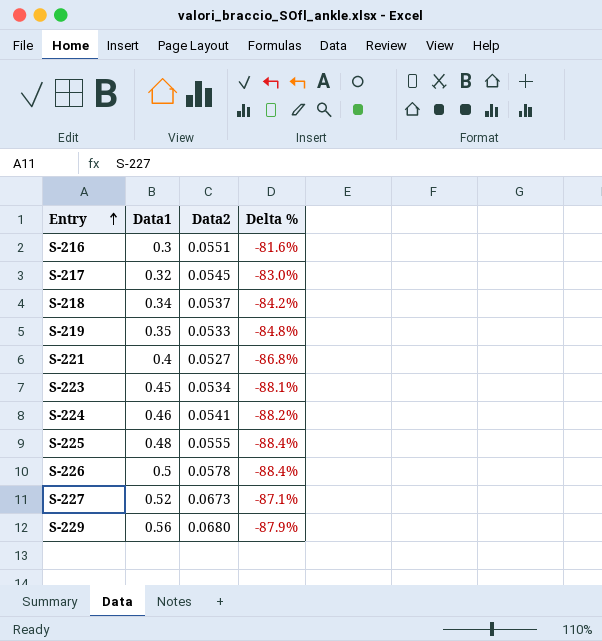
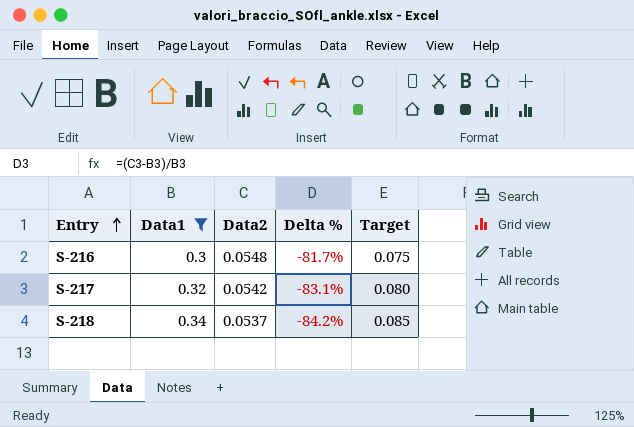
filter: none -> Data1 <= 0.34
column Target | formula: none -> [Data1] * 0.25
S-216 | Data2: 0.0551 -> 0.0548
S-216 | Delta %: -81.6% -> -81.7%
S-217 | Data2: 0.0545 -> 0.0542
S-217 | Delta %: -83.0% -> -83.1%

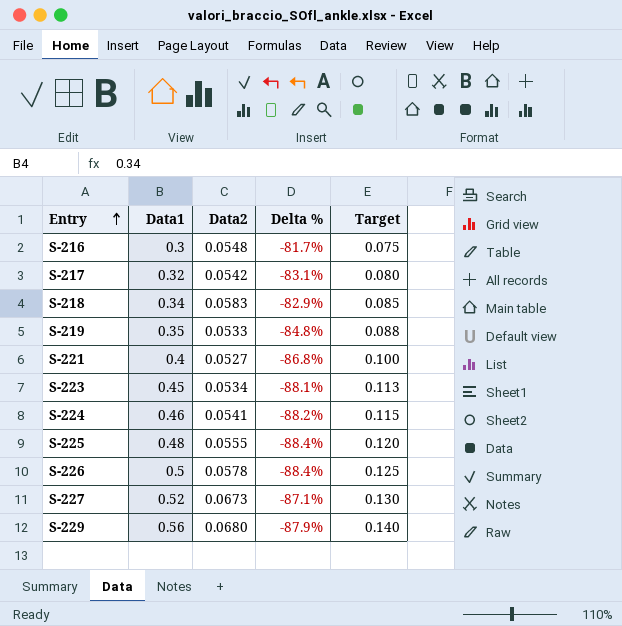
filter: Data1 <= 0.34 -> none
S-218 | Data2: 0.0537 -> 0.0583
S-218 | Delta %: -84.2% -> -82.9%

